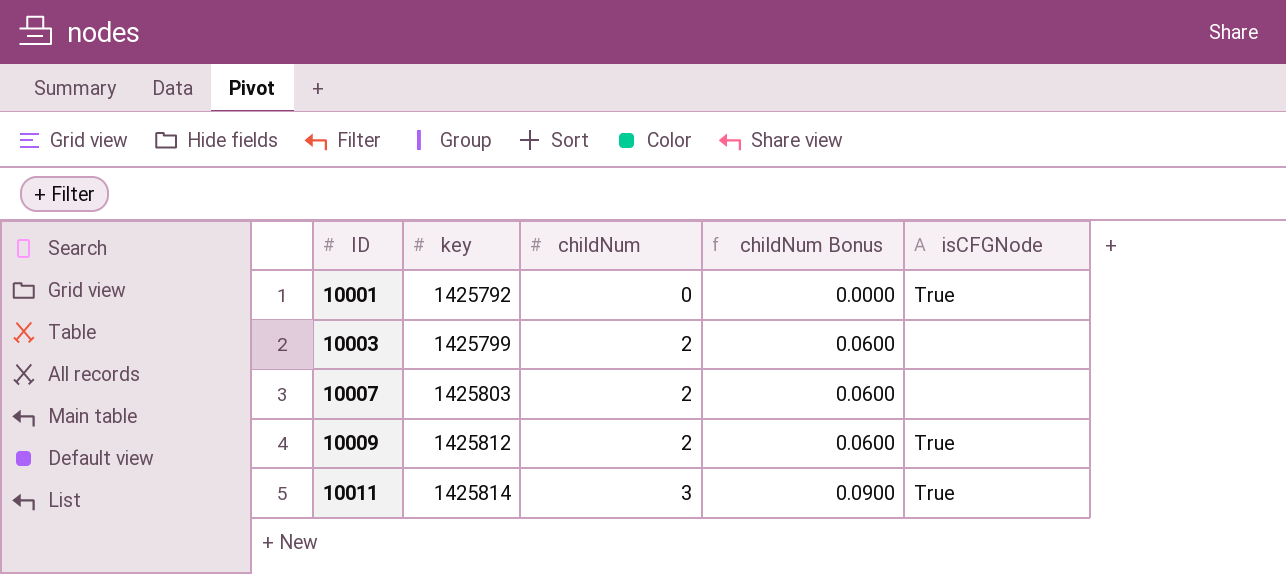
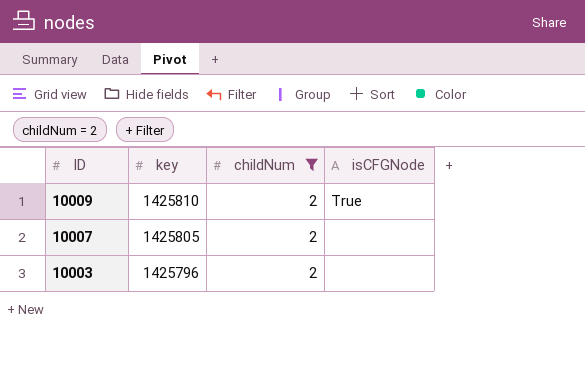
filter: none -> childNum = 2
row order: ID ascending -> ID descending
column childNum Bonus | formula: [childNum] * 0.03 -> none
10009 | key: 1425812 -> 1425810
10007 | key: 1425803 -> 1425805
10003 | key: 1425799 -> 1425796

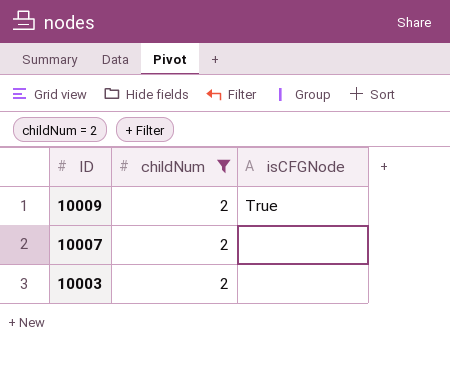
column key | position: 2 -> none

